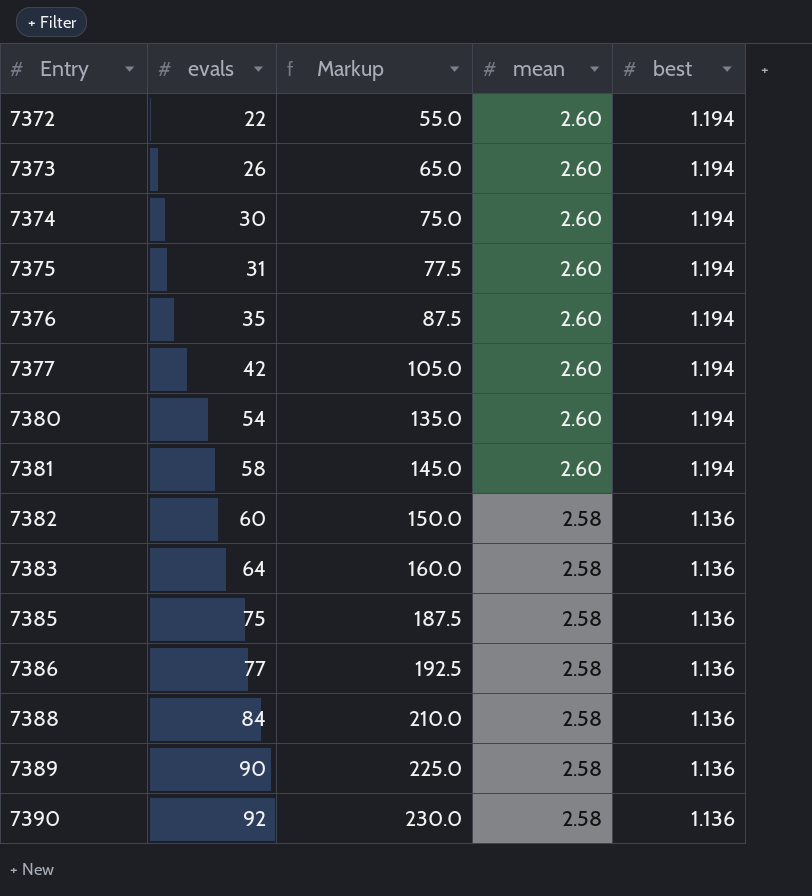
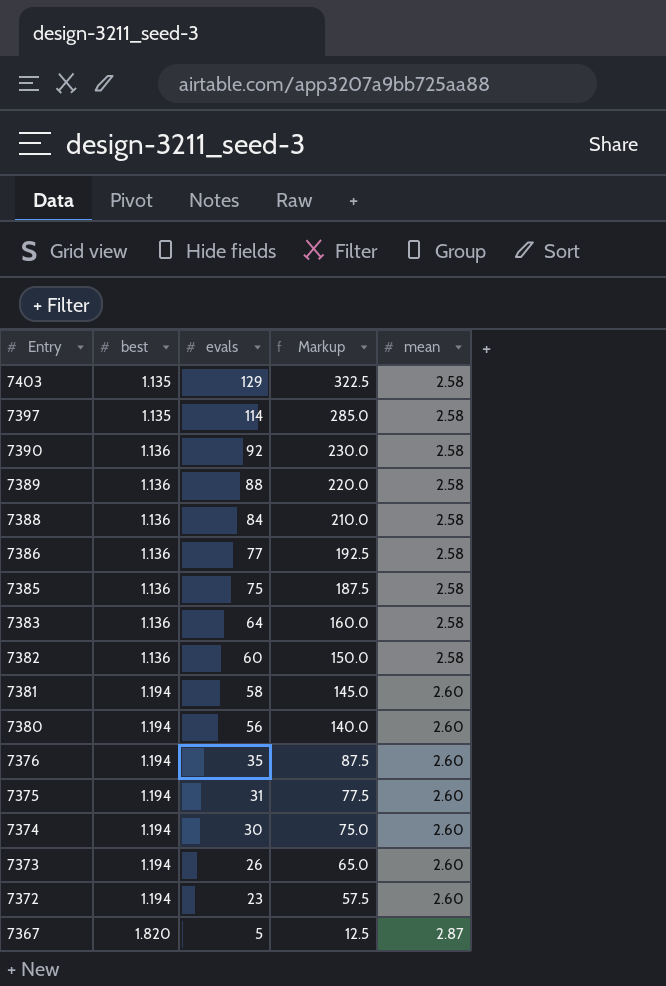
row order: Entry ascending -> Entry descending
column best | position: 5 -> 2
row 7377: 42 | 105.0 | 2.60 | 1.194 -> none
row 7403: none -> 1.135 | 129 | 322.5 | 2.58
row 7397: none -> 1.135 | 114 | 285.0 | 2.58
7389 | evals: 90 -> 88
7389 | Markup: 225.0 -> 220.0
7380 | evals: 54 -> 56
7380 | Markup: 135.0 -> 140.0
7372 | evals: 22 -> 23
7372 | Markup: 55.0 -> 57.5
row 7367: none -> 1.820 | 5 | 12.5 | 2.87

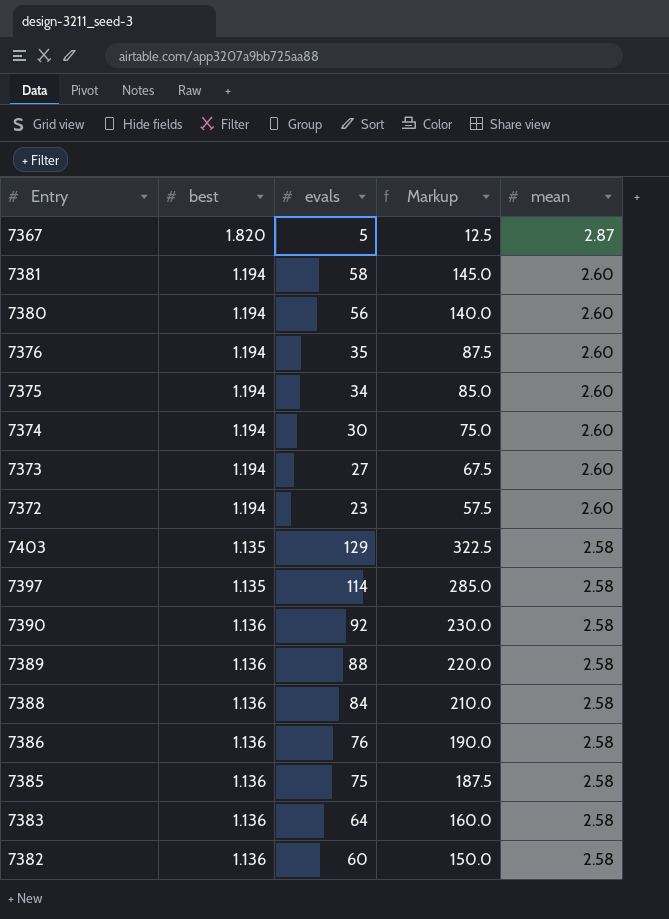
row order: Entry descending -> mean descending
7375 | evals: 31 -> 34
7375 | Markup: 77.5 -> 85.0
7373 | evals: 26 -> 27
7373 | Markup: 65.0 -> 67.5
7386 | evals: 77 -> 76
7386 | Markup: 192.5 -> 190.0

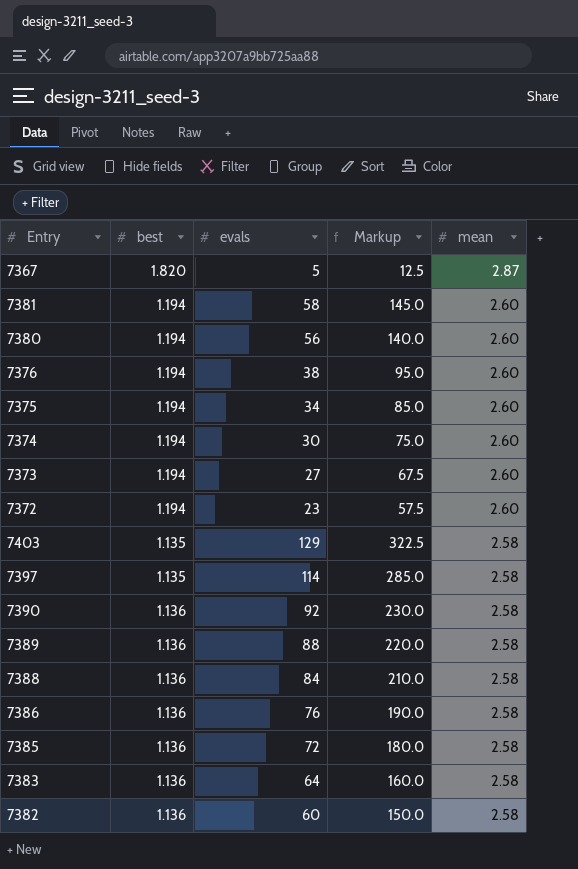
7376 | evals: 35 -> 38
7376 | Markup: 87.5 -> 95.0
7385 | evals: 75 -> 72
7385 | Markup: 187.5 -> 180.0

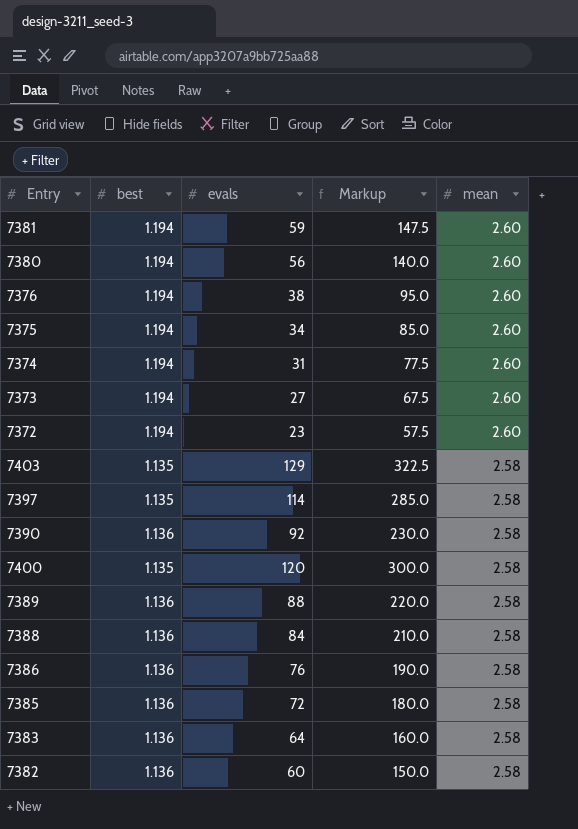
row 7367: 1.820 | 5 | 12.5 | 2.87 -> none
7381 | evals: 58 -> 59
7381 | Markup: 145.0 -> 147.5
7374 | evals: 30 -> 31
7374 | Markup: 75.0 -> 77.5
row 7400: none -> 1.135 | 120 | 300.0 | 2.58

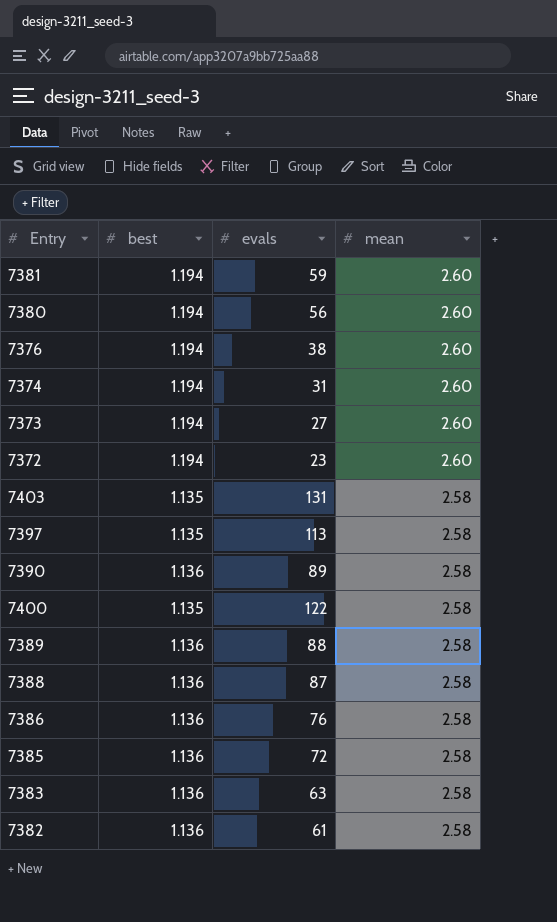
column Markup | formula: [evals] * 2.5 -> none
row 7375: 1.194 | 34 | 85.0 | 2.60 -> none
7403 | evals: 129 -> 131
7397 | evals: 114 -> 113
7390 | evals: 92 -> 89
7400 | evals: 120 -> 122
7388 | evals: 84 -> 87
7383 | evals: 64 -> 63
7382 | evals: 60 -> 61

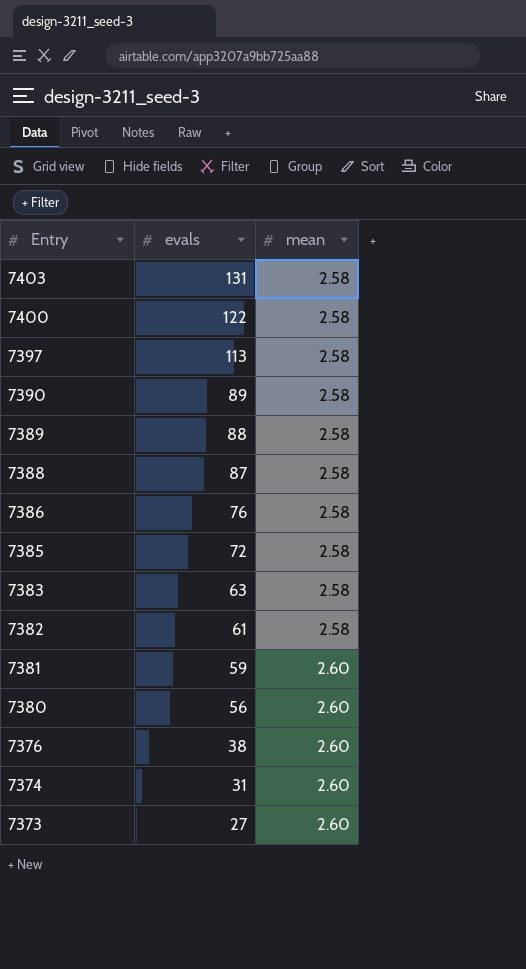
row order: mean descending -> Entry descending
column best | position: 2 -> none
row 7372: 1.194 | 23 | 2.60 -> none

